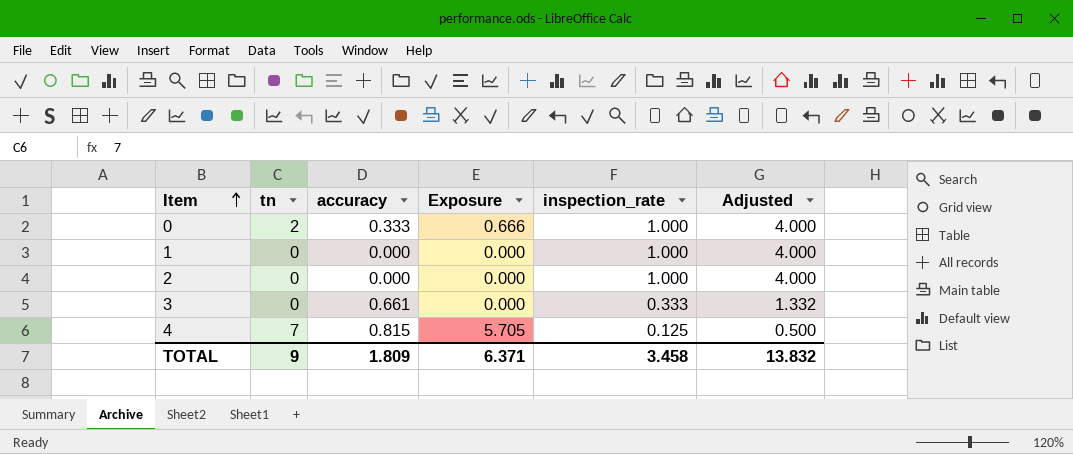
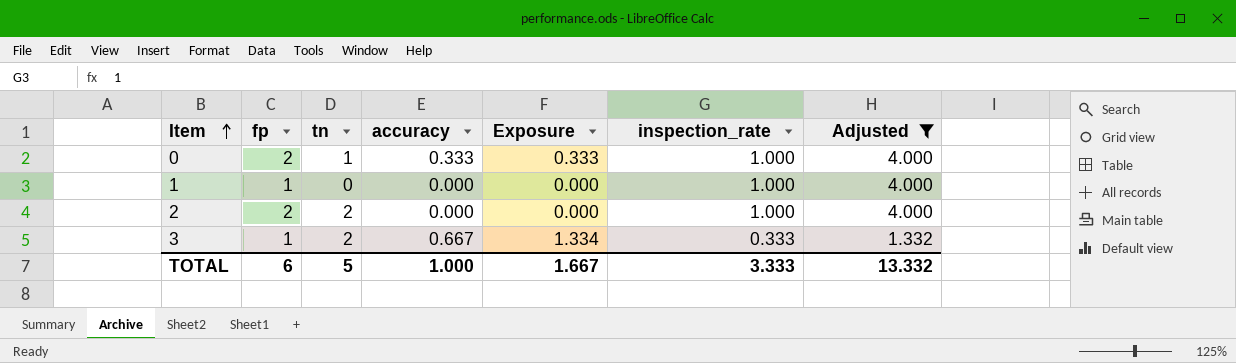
filter: none -> Adjusted != 0.500
column fp | position: none -> 2
0 | tn: 2 -> 1
0 | Exposure: 0.666 -> 0.333
2 | tn: 0 -> 2
3 | tn: 0 -> 2
3 | accuracy: 0.661 -> 0.667
3 | Exposure: 0.000 -> 1.334
TOTAL | tn: 9 -> 5
TOTAL | accuracy: 1.809 -> 1.000
TOTAL | Exposure: 6.371 -> 1.667
TOTAL | inspection_rate: 3.458 -> 3.333
TOTAL | Adjusted: 13.832 -> 13.332

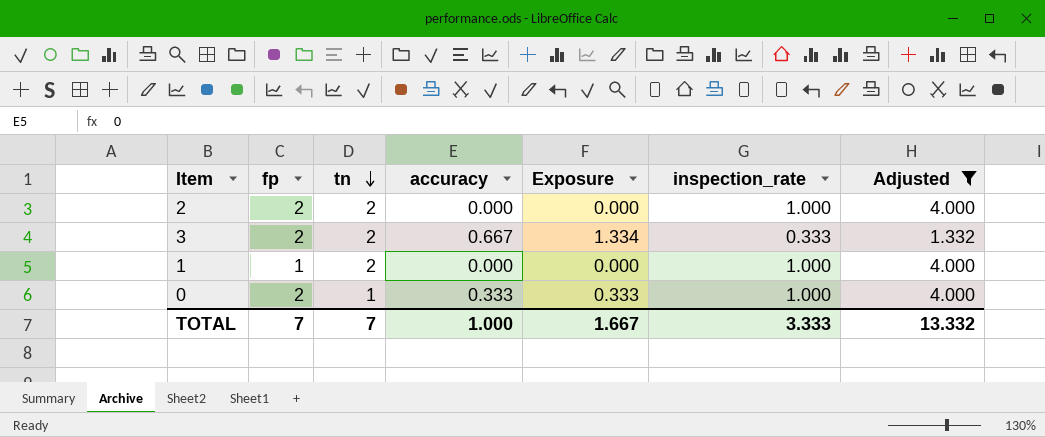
row order: Item ascending -> tn descending
3 | fp: 1 -> 2
1 | tn: 0 -> 2
TOTAL | fp: 6 -> 7
TOTAL | tn: 5 -> 7

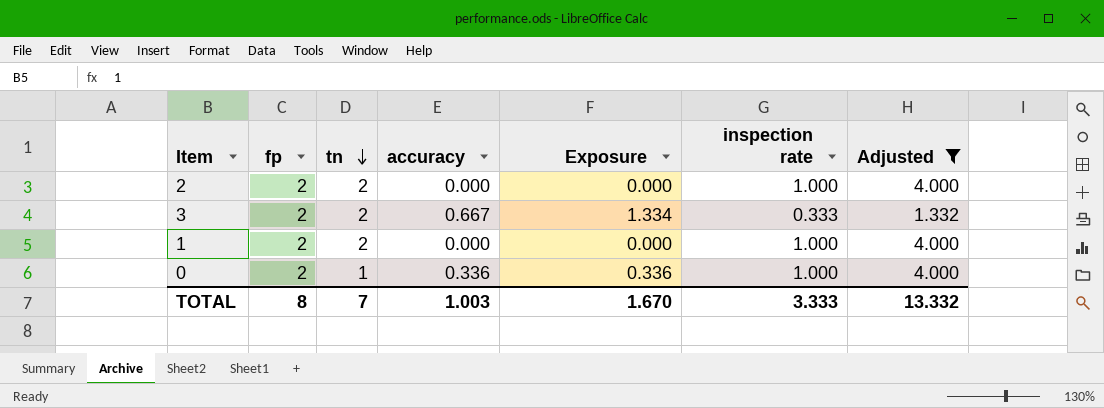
column name: inspection_rate -> inspection rate
1 | fp: 1 -> 2
0 | accuracy: 0.333 -> 0.336
0 | Exposure: 0.333 -> 0.336
TOTAL | fp: 7 -> 8
TOTAL | accuracy: 1.000 -> 1.003
TOTAL | Exposure: 1.667 -> 1.670

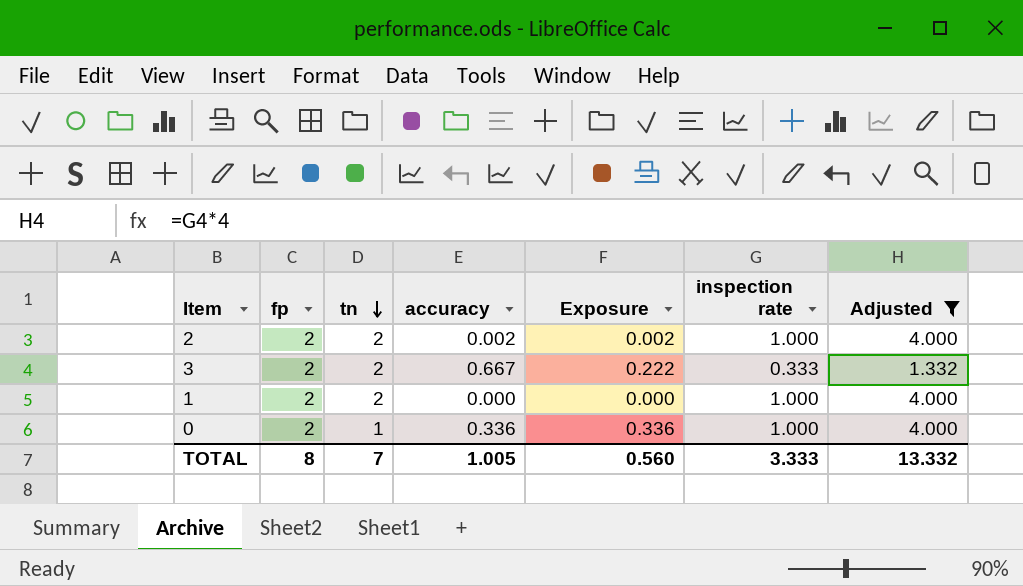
column Exposure | formula: [tn] * [accuracy] -> [accuracy] * [inspection rate]
2 | accuracy: 0.000 -> 0.002
TOTAL | accuracy: 1.003 -> 1.005
TOTAL | Exposure: 1.670 -> 0.560

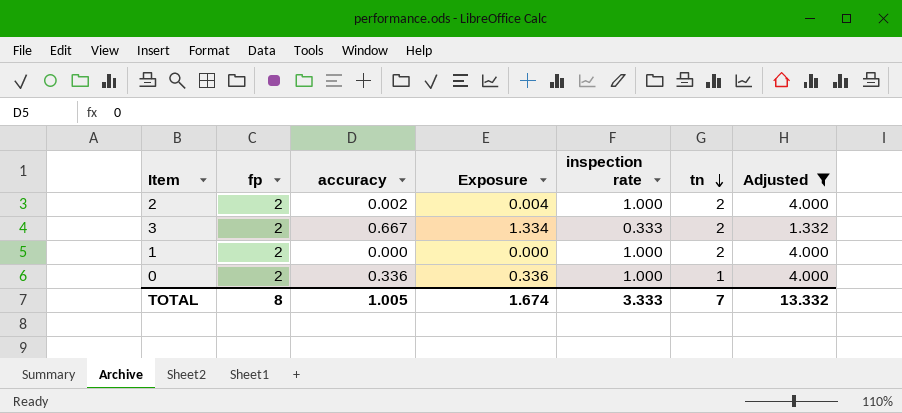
column Exposure | formula: [accuracy] * [inspection rate] -> [accuracy] * [tn]
column tn | position: 3 -> 6
TOTAL | Exposure: 0.560 -> 1.674

